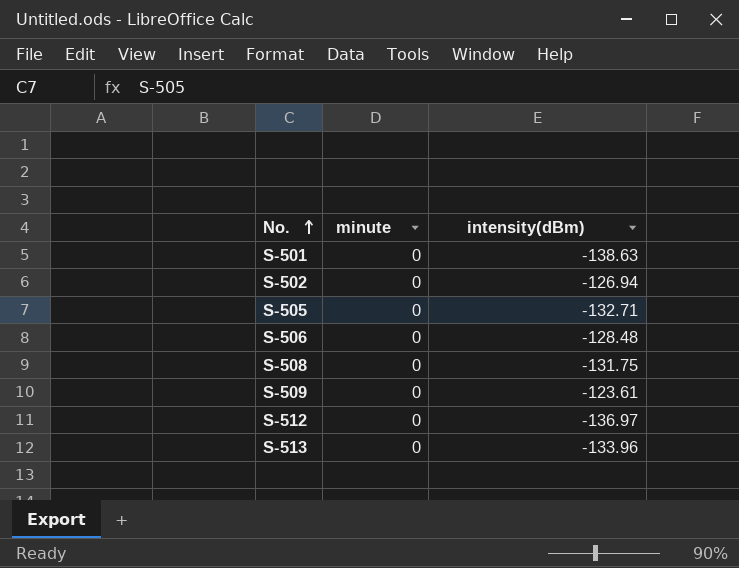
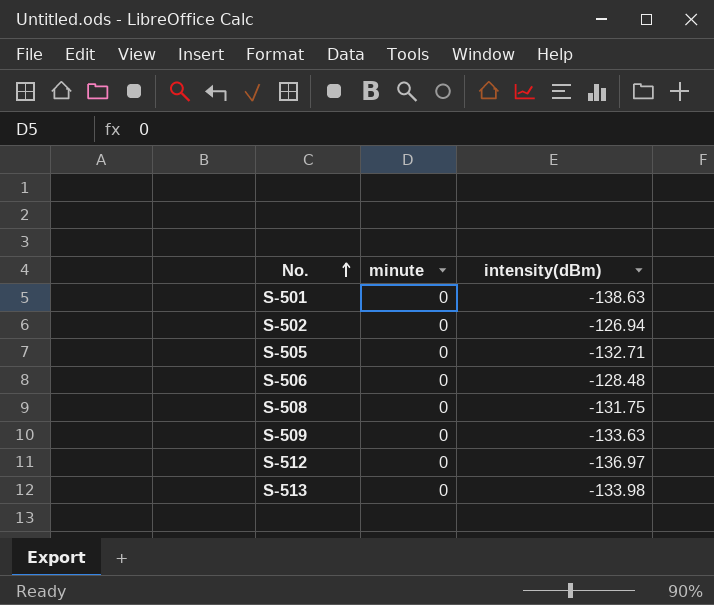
S-509 | intensity(dBm): -123.61 -> -133.63
S-513 | intensity(dBm): -133.96 -> -133.98

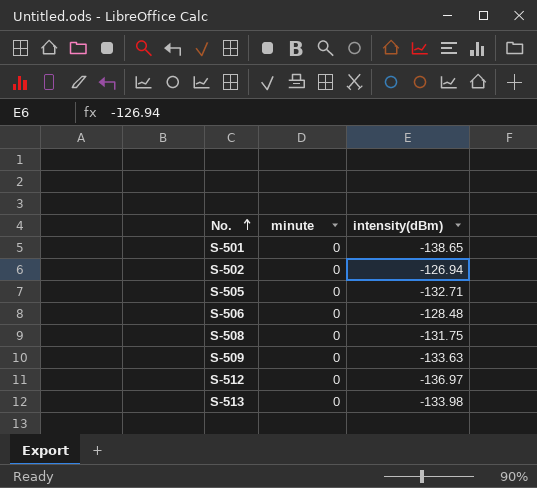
S-501 | intensity(dBm): -138.63 -> -138.65

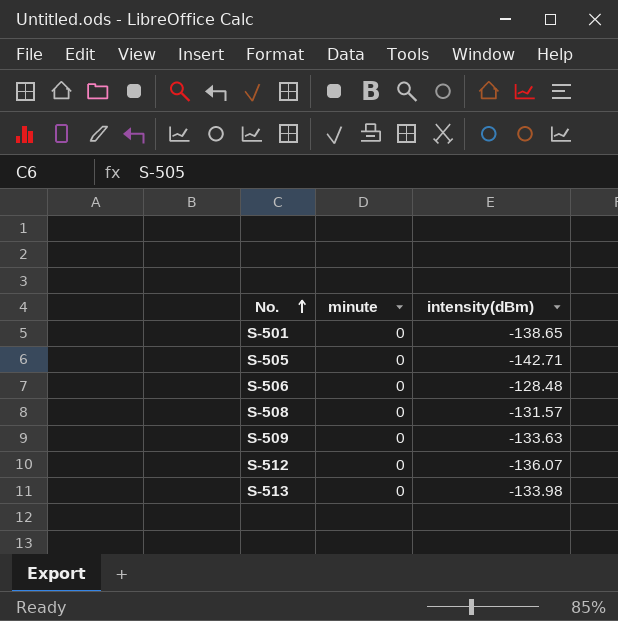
row S-502: 0 | -126.94 -> none
S-505 | intensity(dBm): -132.71 -> -142.71
S-508 | intensity(dBm): -131.75 -> -131.57
S-512 | intensity(dBm): -136.97 -> -136.07

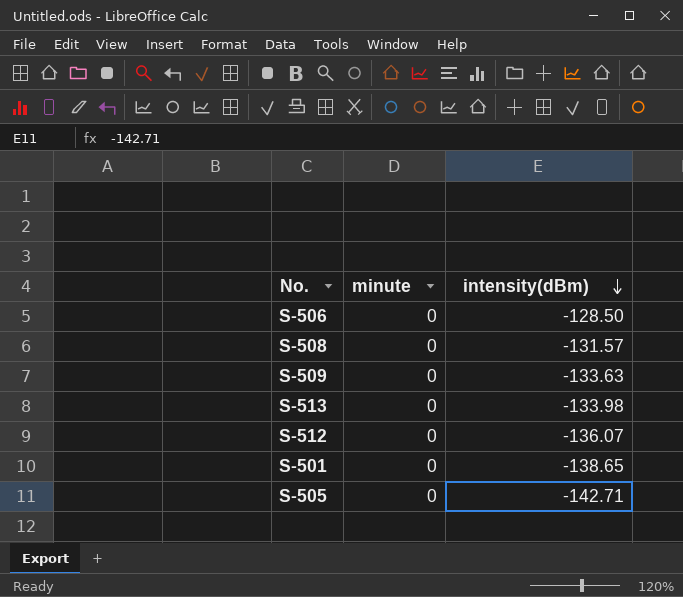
row order: No. ascending -> intensity(dBm) descending
S-506 | intensity(dBm): -128.48 -> -128.50

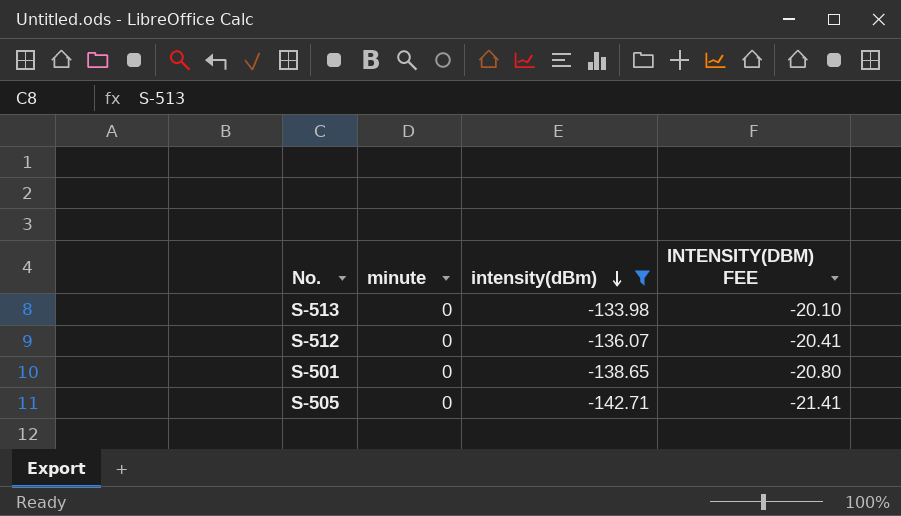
filter: none -> intensity(dBm) <= -133.98
column INTENSITY(DBM) FEE | formula: none -> [intensity(dBm)] * 0.15

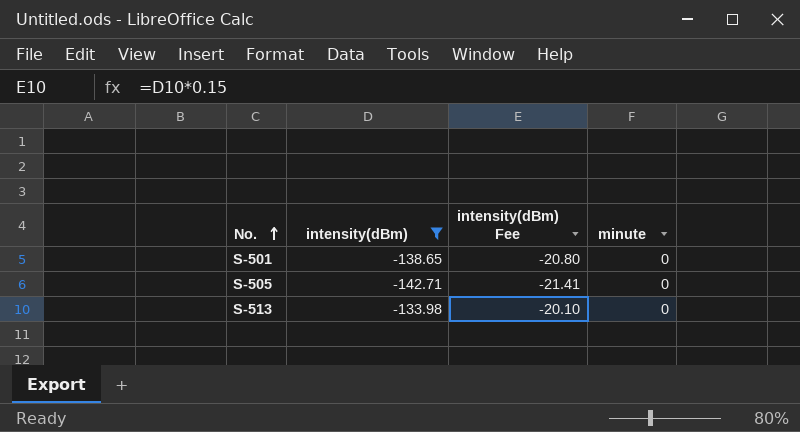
row order: intensity(dBm) descending -> No. ascending
column name: INTENSITY(DBM) FEE -> intensity(dBm) Fee
column minute | position: 2 -> 4
row S-512: 0 | -136.07 | -20.41 -> none

